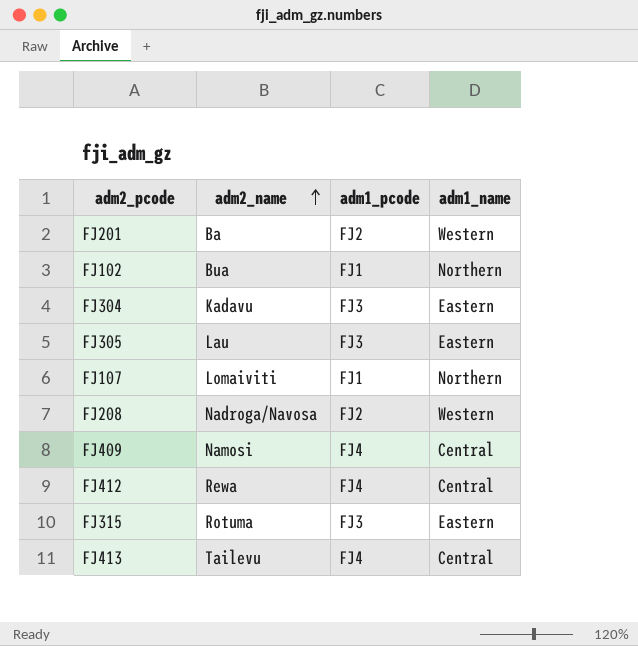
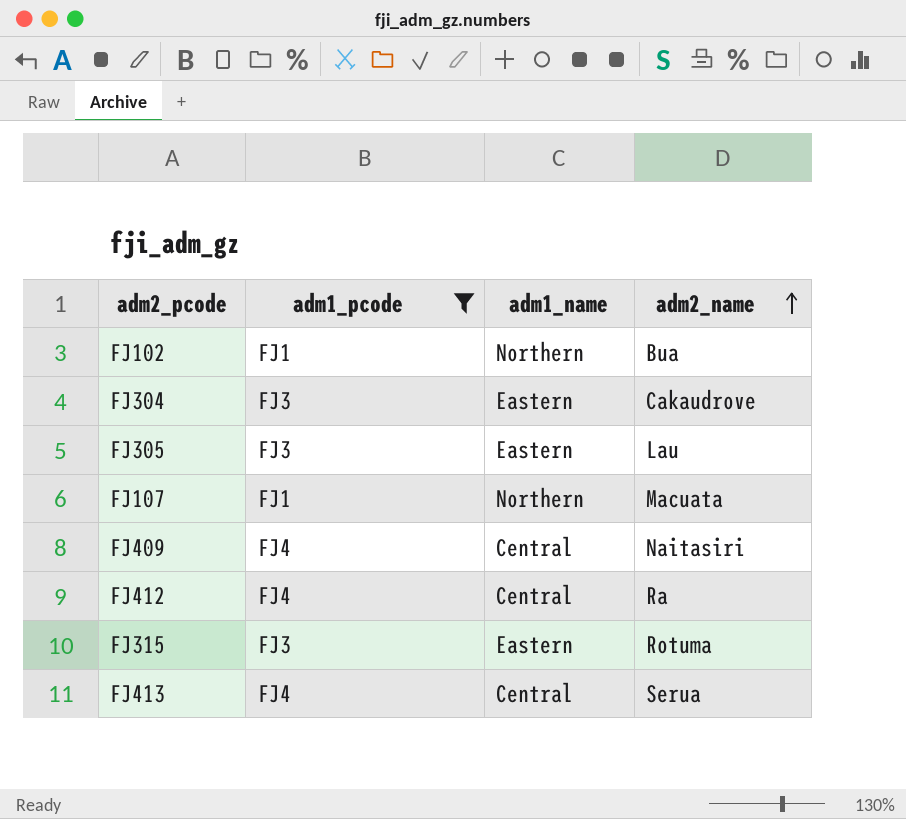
filter: none -> adm1_pcode != FJ2
column adm2_name | position: 2 -> 4
FJ304 | adm2_name: Kadavu -> Cakaudrove
FJ107 | adm2_name: Lomaiviti -> Macuata
FJ409 | adm2_name: Namosi -> Naitasiri
FJ412 | adm2_name: Rewa -> Ra
FJ413 | adm2_name: Tailevu -> Serua

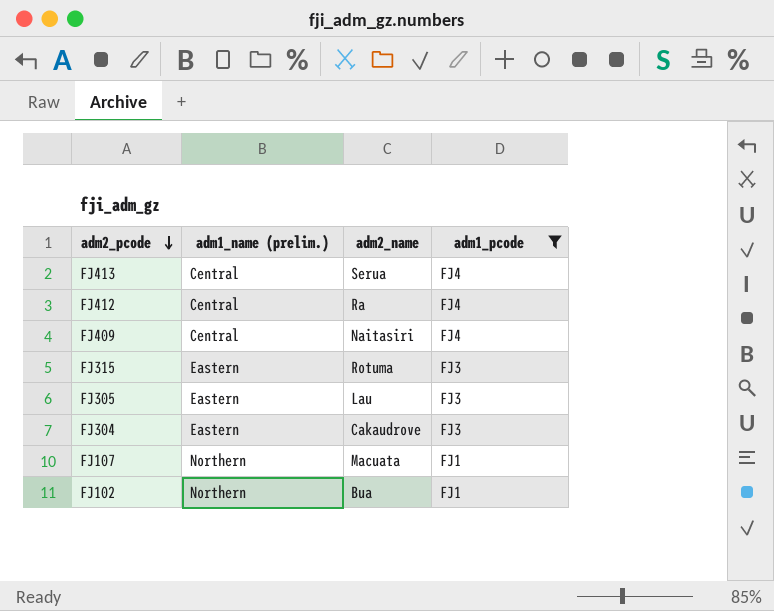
row order: adm2_name ascending -> adm2_pcode descending
column name: adm1_name -> adm1_name (prelim.)
column adm1_pcode | position: 2 -> 4

